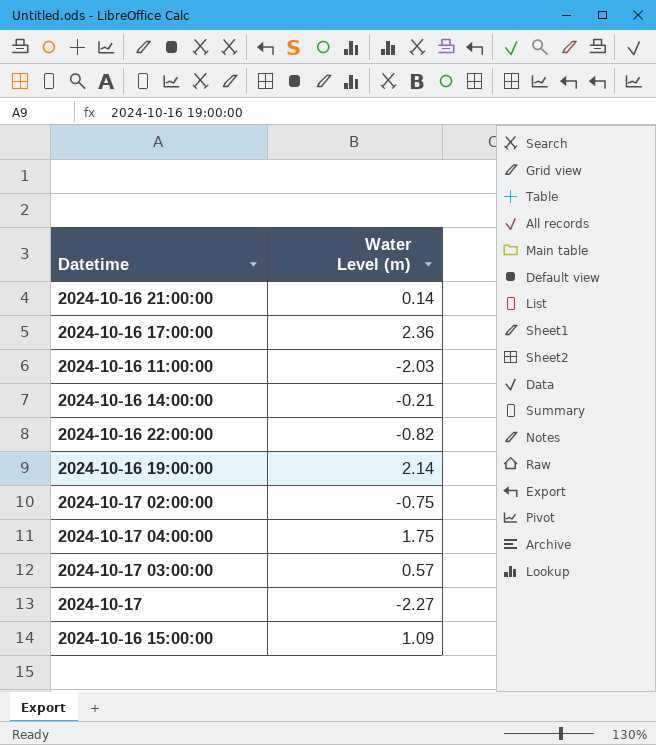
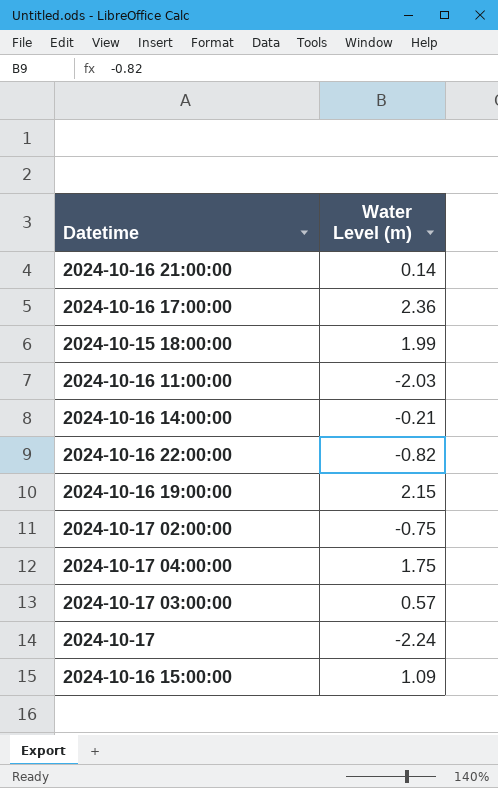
row 2024-10-15 18:00:00: none -> 1.99
2024-10-16 19:00:00 | Water Level (m): 2.14 -> 2.15
2024-10-17 | Water Level (m): -2.27 -> -2.24

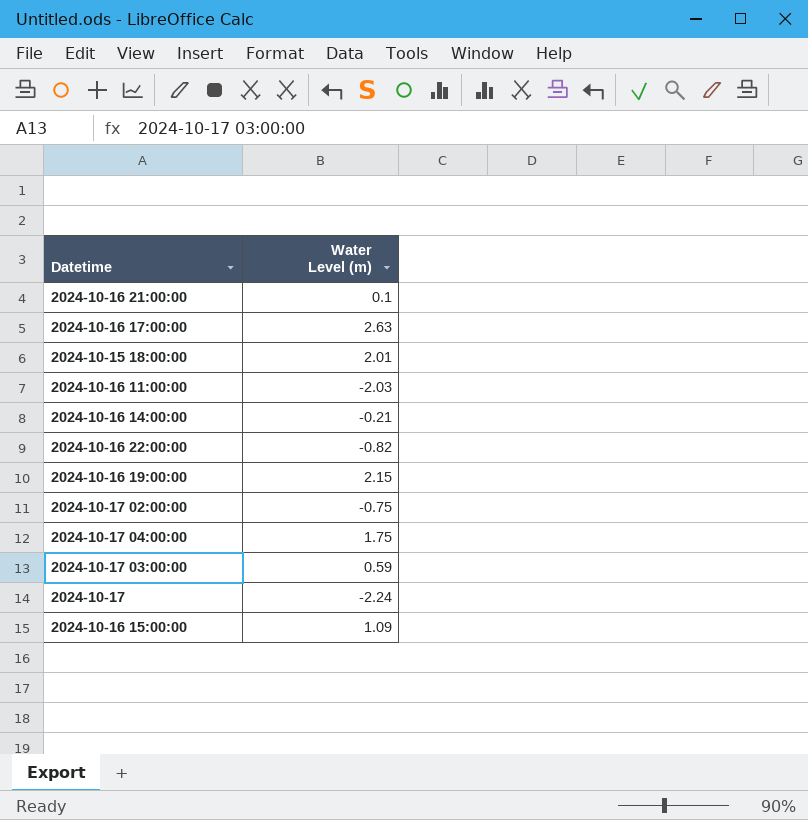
2024-10-16 21:00:00 | Water Level (m): 0.14 -> 0.1
2024-10-16 17:00:00 | Water Level (m): 2.36 -> 2.63
2024-10-15 18:00:00 | Water Level (m): 1.99 -> 2.01
2024-10-17 03:00:00 | Water Level (m): 0.57 -> 0.59

